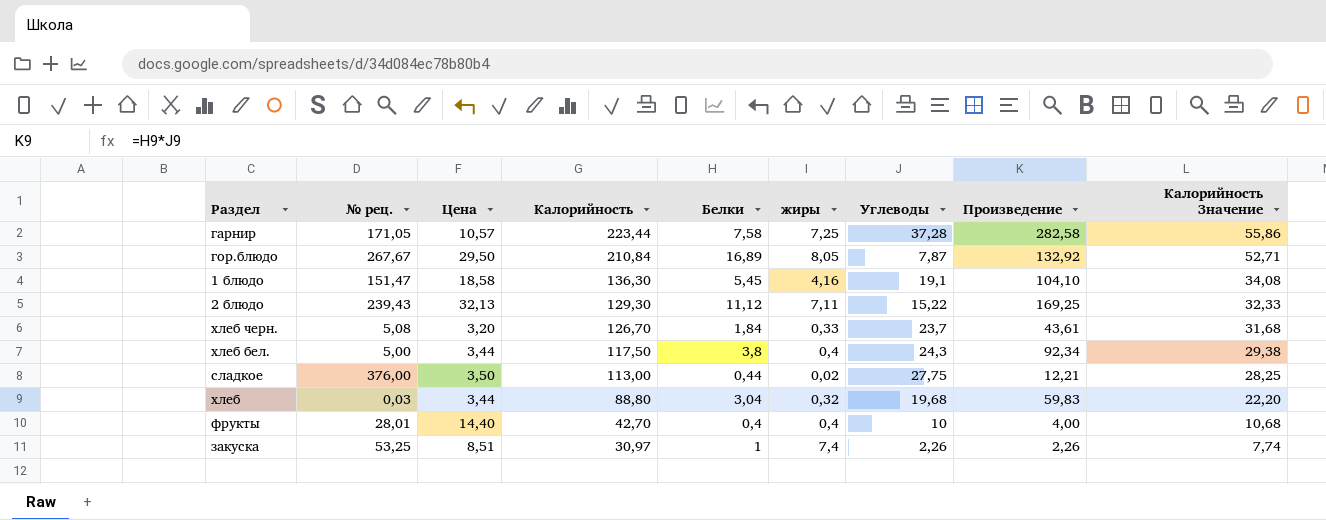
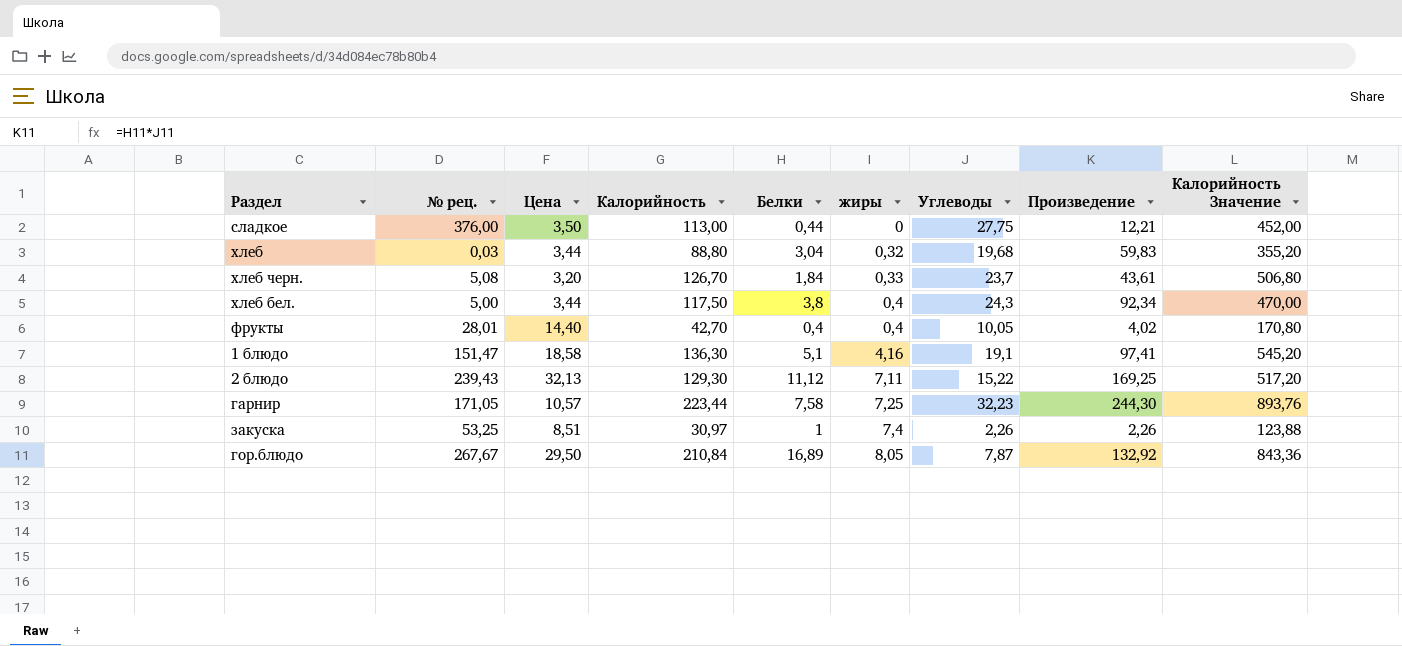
row order: Калорийность descending -> жиры ascending
column Калорийность Значение | formula: [Калорийность] * 0,25 -> [Калорийность] * 4
сладкое | жиры: 0,02 -> 0
фрукты | Углеводы: 10 -> 10,05
фрукты | Произведение: 4,00 -> 4,02
1 блюдо | Белки: 5,45 -> 5,1
1 блюдо | Произведение: 104,10 -> 97,41
гарнир | Углеводы: 37,28 -> 32,23
гарнир | Произведение: 282,58 -> 244,30

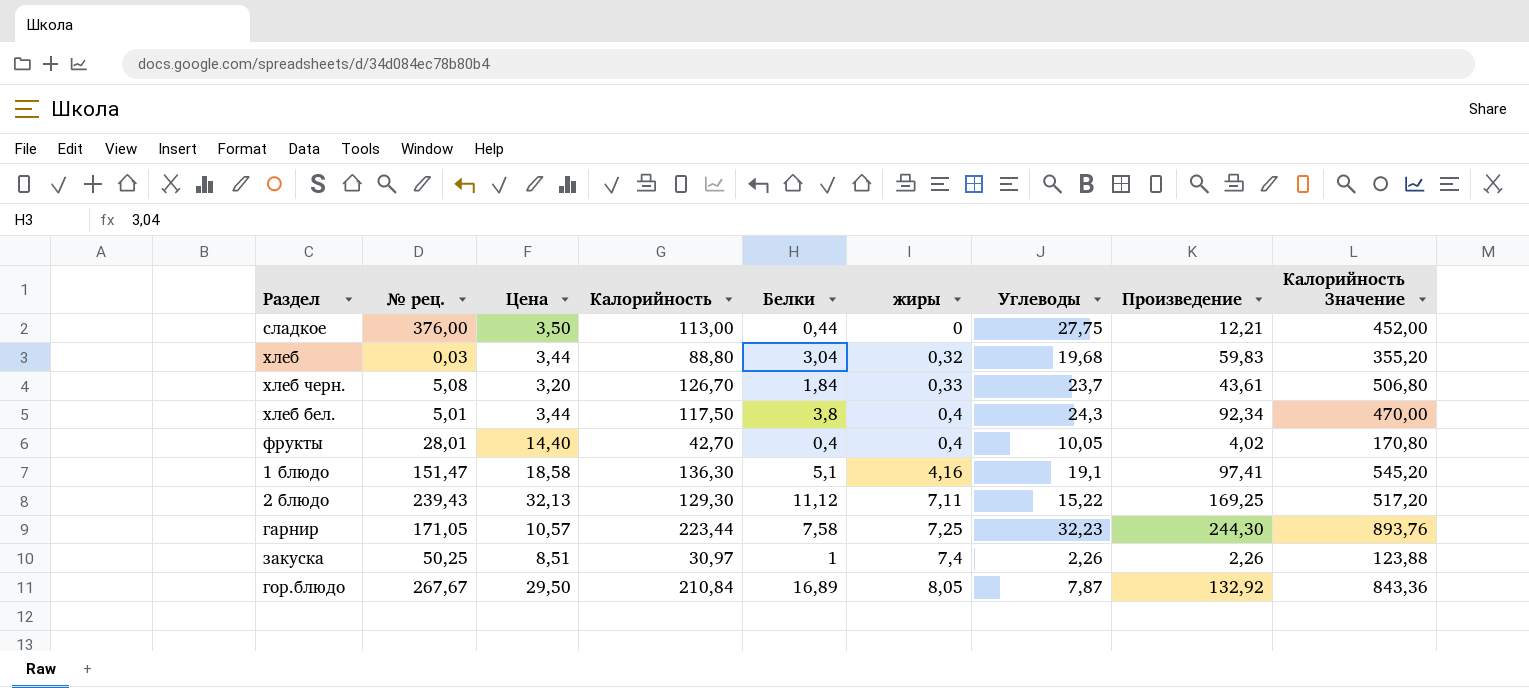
хлеб бел. | № рец.: 5,00 -> 5,01
закуска | № рец.: 53,25 -> 50,25

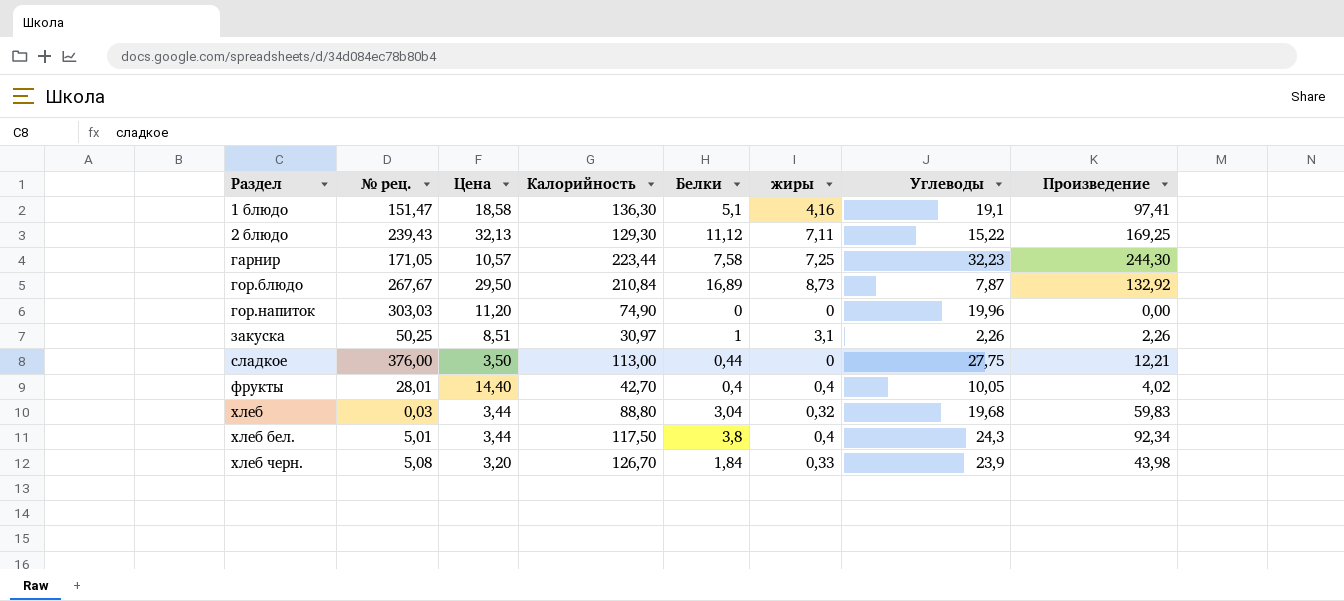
row order: жиры ascending -> Раздел ascending
column Калорийность Значение | formula: [Калорийность] * 4 -> none
гор.блюдо | жиры: 8,05 -> 8,73
row гор.напиток: none -> 303,03 | 11,20 | 74,90 | 0 | 0 | 19,96 | 0,00
закуска | жиры: 7,4 -> 3,1
хлеб черн. | Углеводы: 23,7 -> 23,9
хлеб черн. | Произведение: 43,61 -> 43,98

